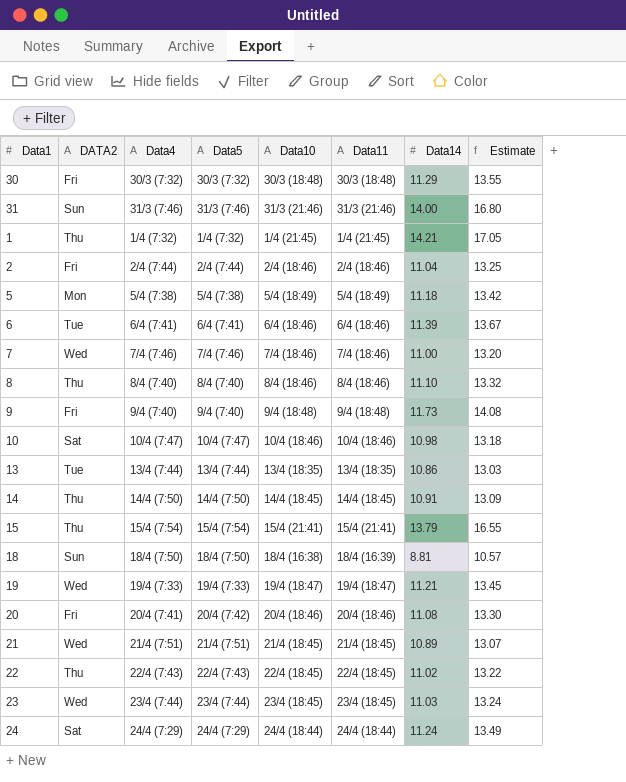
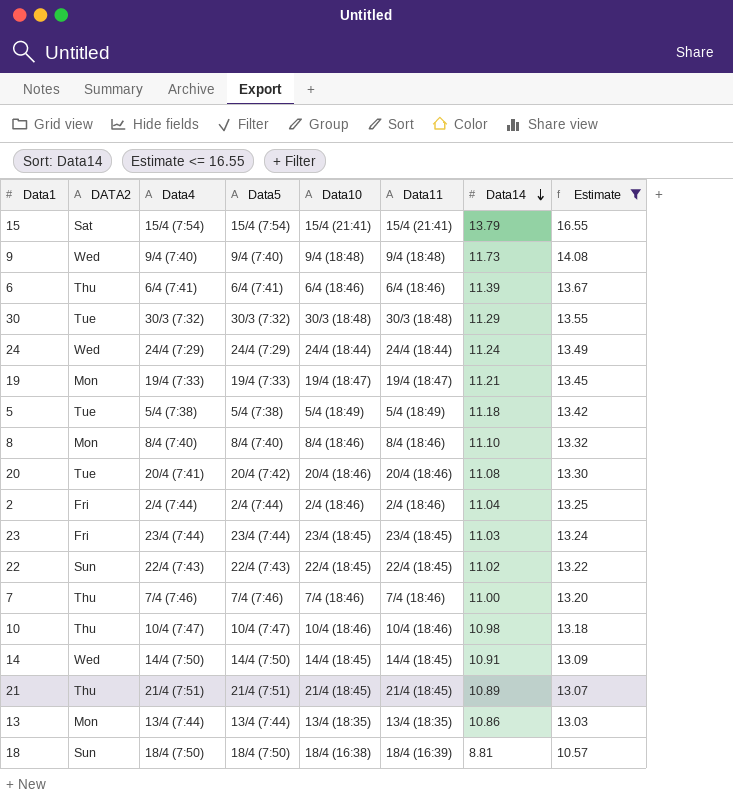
filter: none -> Estimate <= 16.55
row order: none -> Data14 descending
15 | DATA2: Thu -> Sat
9 | DATA2: Fri -> Wed
6 | DATA2: Tue -> Thu
30 | DATA2: Fri -> Tue
24 | DATA2: Sat -> Wed
19 | DATA2: Wed -> Mon
5 | DATA2: Mon -> Tue
8 | DATA2: Thu -> Mon
20 | DATA2: Fri -> Tue
23 | DATA2: Wed -> Fri
22 | DATA2: Thu -> Sun
7 | DATA2: Wed -> Thu
10 | DATA2: Sat -> Thu
14 | DATA2: Thu -> Wed
21 | DATA2: Wed -> Thu
13 | DATA2: Tue -> Mon

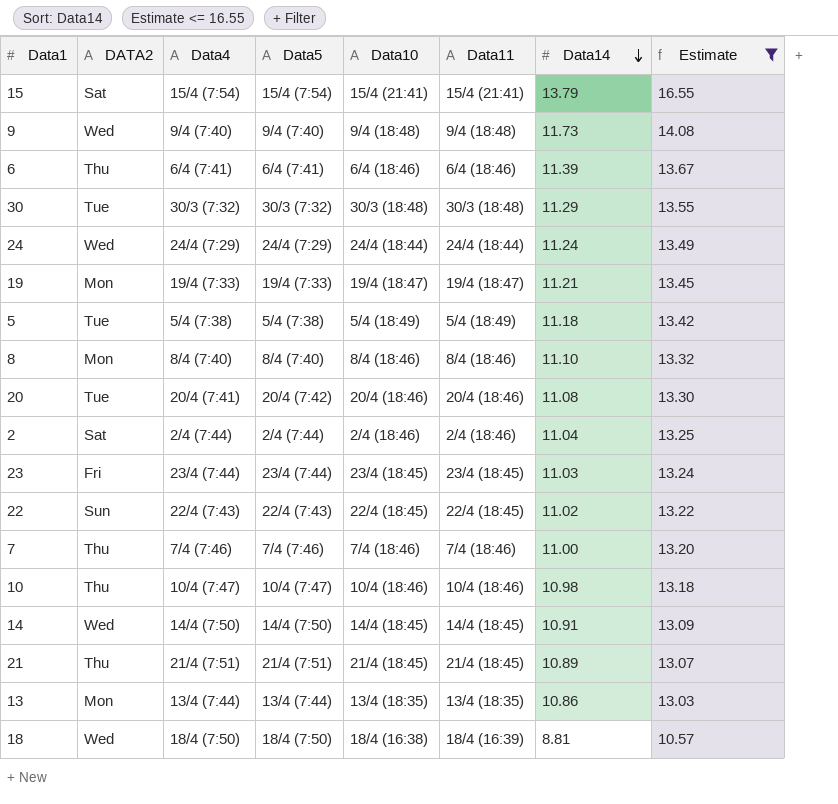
2 | DATA2: Fri -> Sat
18 | DATA2: Sun -> Wed

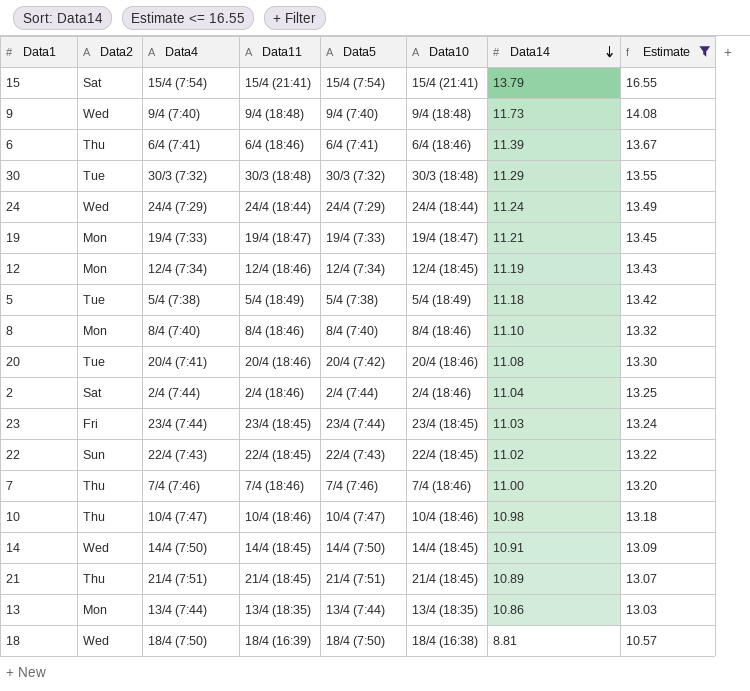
column name: DATA2 -> Data2
column Data11 | position: 6 -> 4
row 12: none -> Mon | 12/4 (7:34) | 12/4 (18:46) | 12/4 (7:34) | 12/4 (18:45) | 11.19 | 13.43

